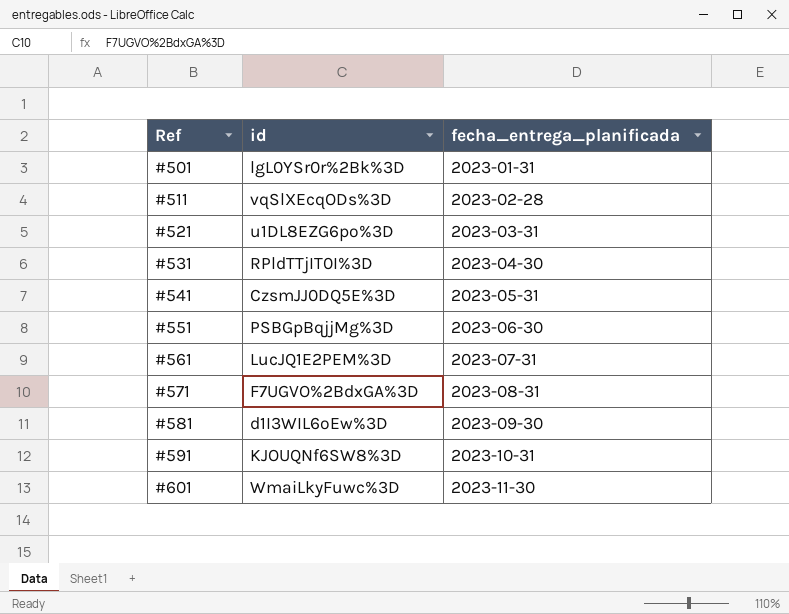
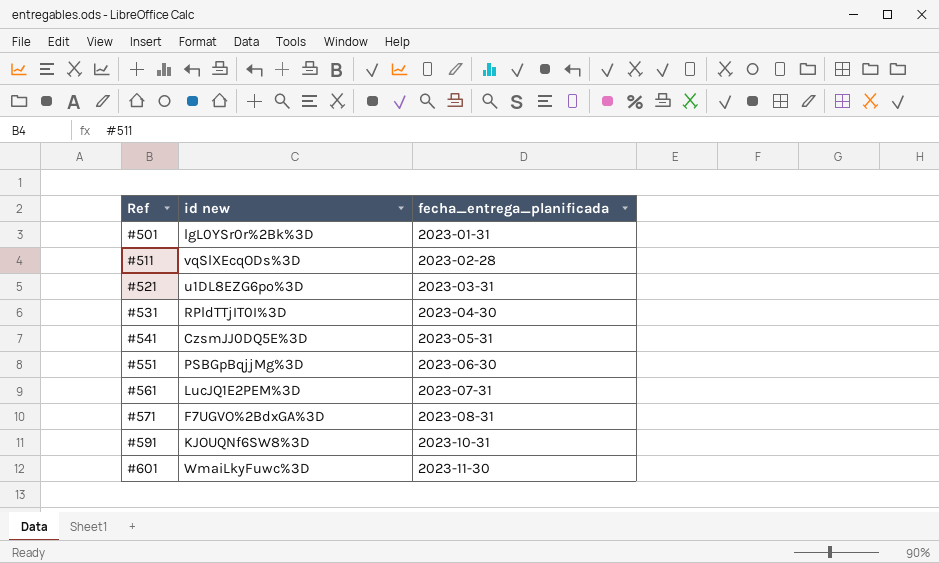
column name: id -> id new
row #581: d1I3WIL6oEw%3D | 2023-09-30 -> none

